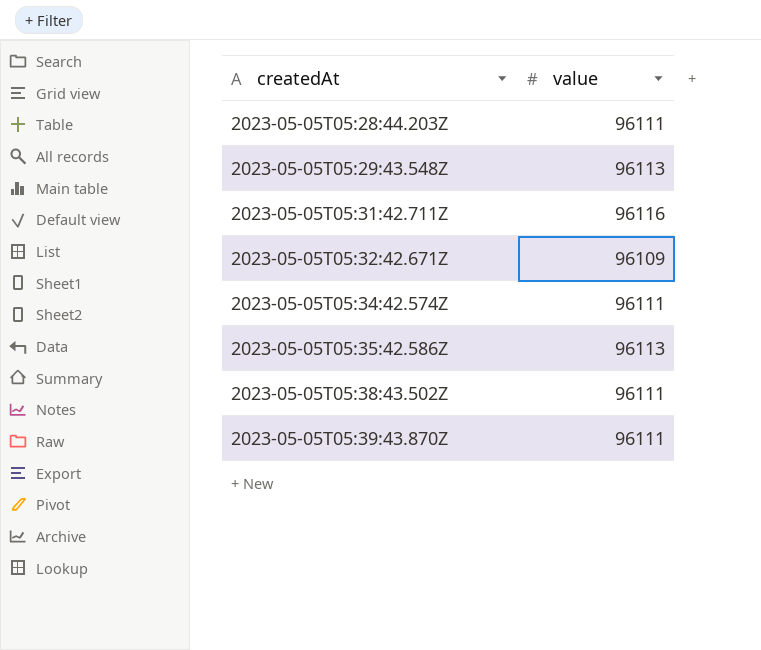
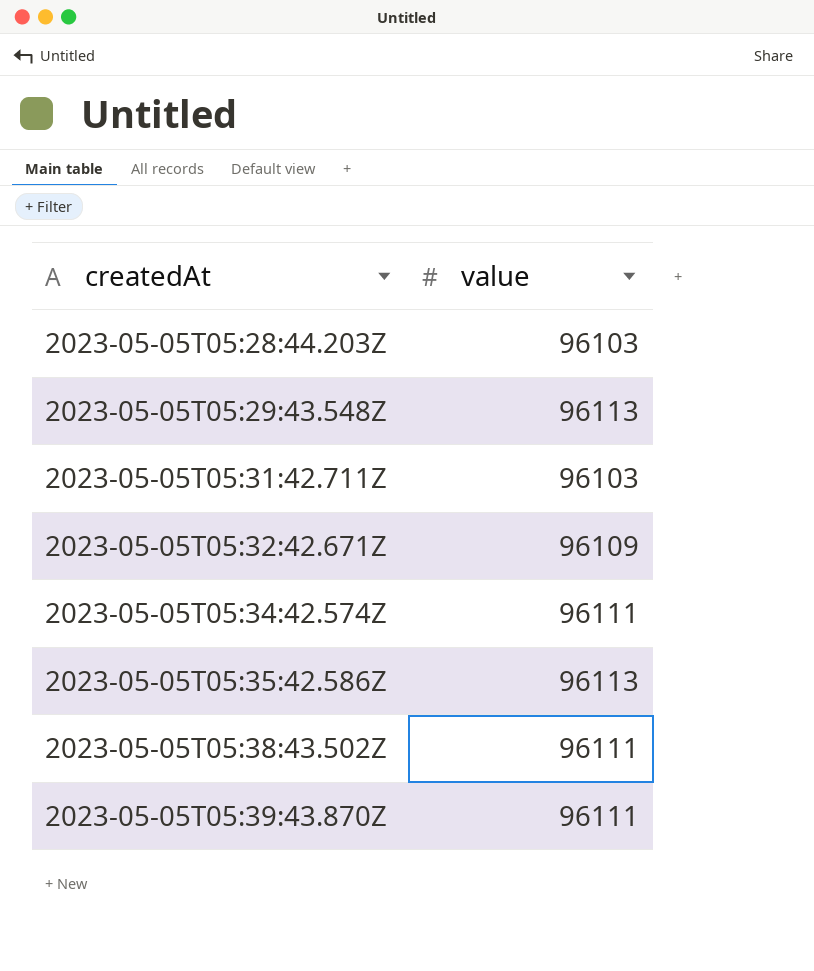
2023-05-05T05:28:44.203Z | value: 96111 -> 96103
2023-05-05T05:31:42.711Z | value: 96116 -> 96103

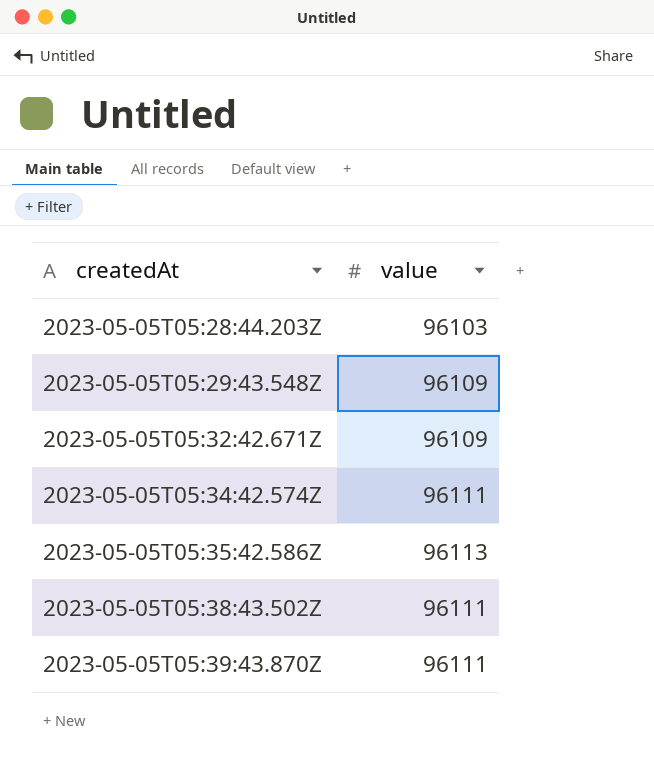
row 2023-05-05T05:31:42.711Z: 96103 -> none
2023-05-05T05:29:43.548Z | value: 96113 -> 96109

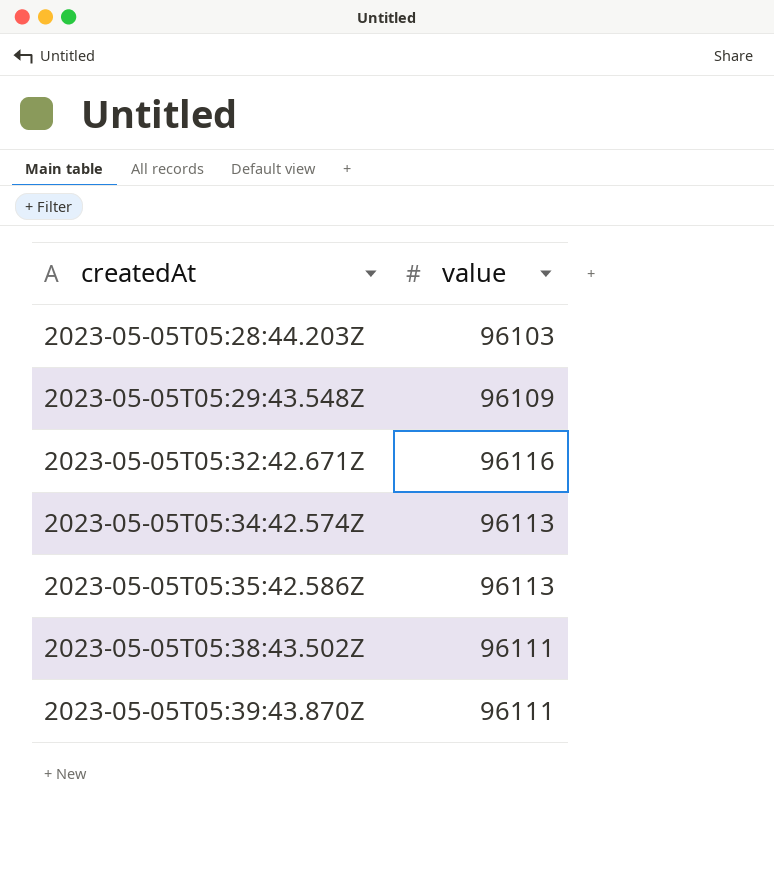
2023-05-05T05:32:42.671Z | value: 96109 -> 96116
2023-05-05T05:34:42.574Z | value: 96111 -> 96113

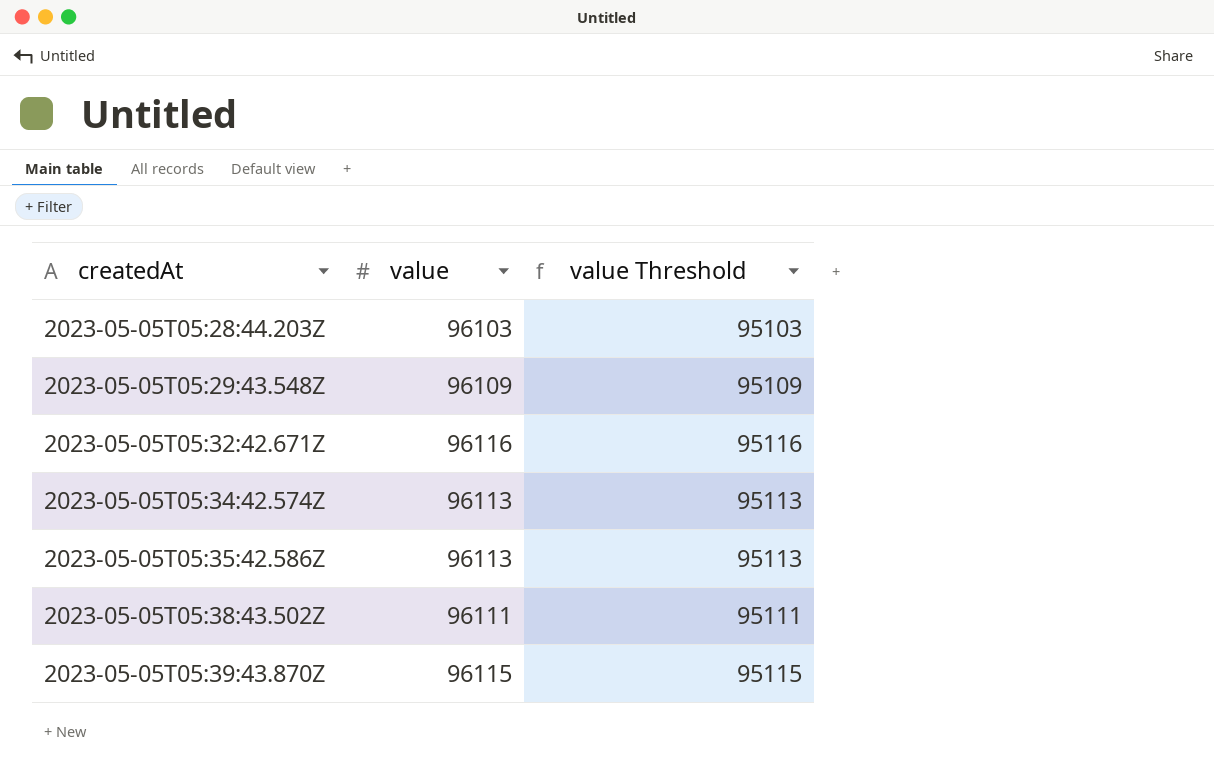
column value Threshold | formula: none -> [value] - 1000
2023-05-05T05:39:43.870Z | value: 96111 -> 96115

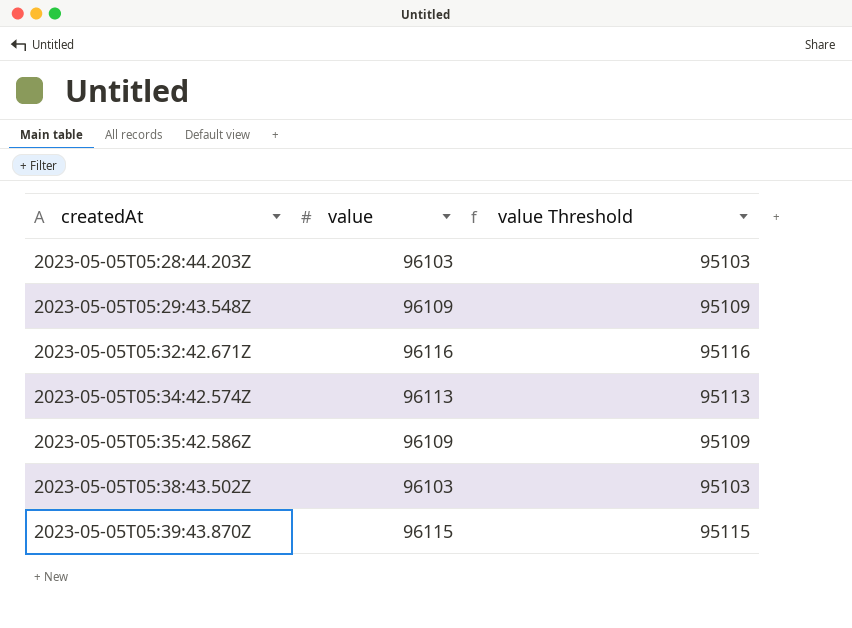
2023-05-05T05:35:42.586Z | value: 96113 -> 96109
2023-05-05T05:35:42.586Z | value Threshold: 95113 -> 95109
2023-05-05T05:38:43.502Z | value: 96111 -> 96103
2023-05-05T05:38:43.502Z | value Threshold: 95111 -> 95103

